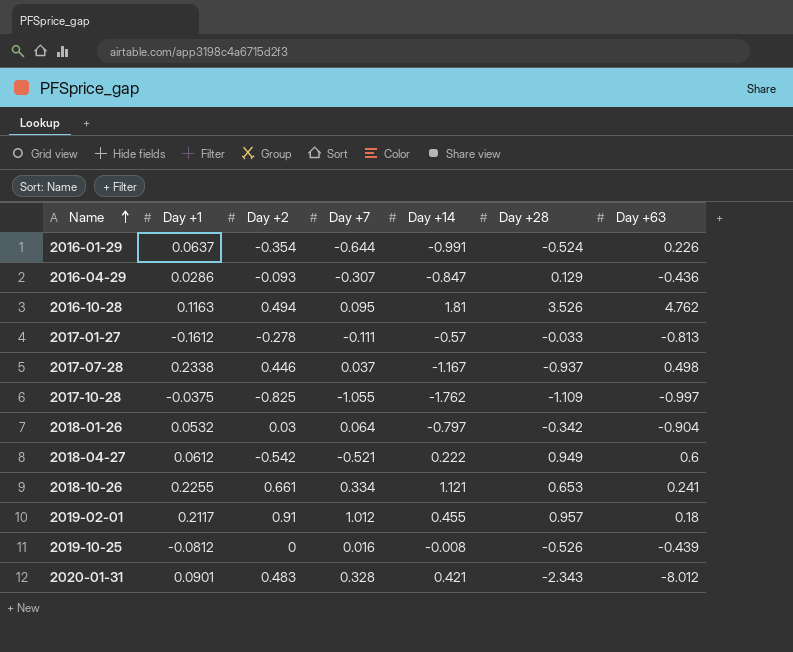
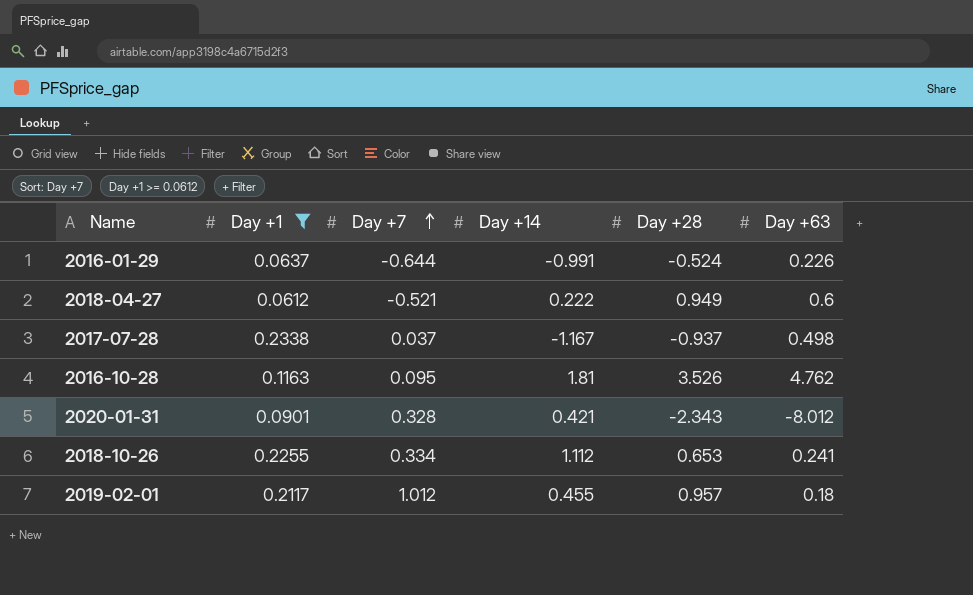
filter: none -> Day +1 >= 0.0612
row order: Name ascending -> Day +7 ascending
column Day +2 | position: 3 -> none
2018-10-26 | Day +14: 1.121 -> 1.112

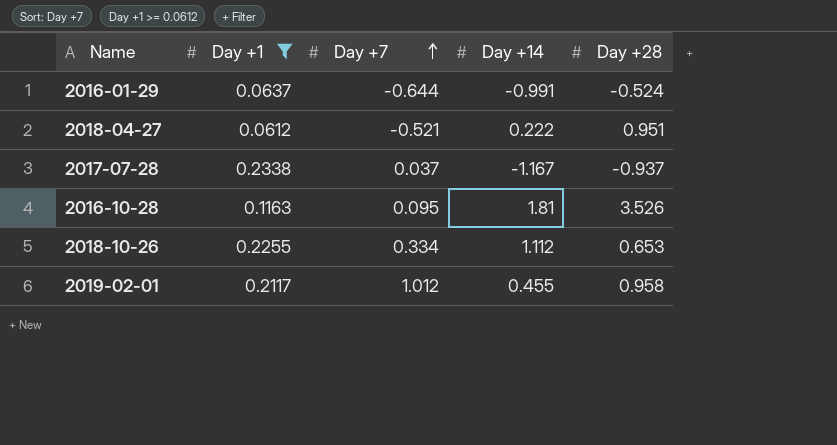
column Day +63 | position: 6 -> none
row 2020-01-31: 0.0901 | 0.328 | 0.421 | -2.343 | -8.012 -> none
2018-04-27 | Day +28: 0.949 -> 0.951
2019-02-01 | Day +28: 0.957 -> 0.958

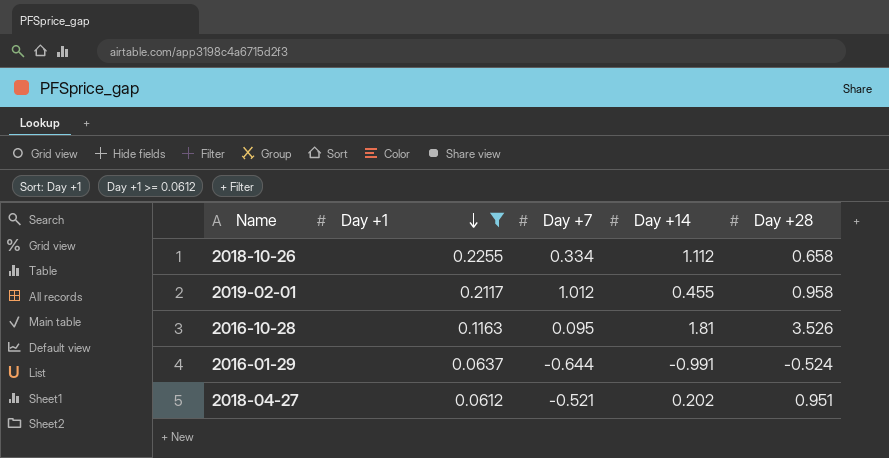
row order: Day +7 ascending -> Day +1 descending
row 2017-07-28: 0.2338 | 0.037 | -1.167 | -0.937 -> none
2018-10-26 | Day +28: 0.653 -> 0.658
2018-04-27 | Day +14: 0.222 -> 0.202

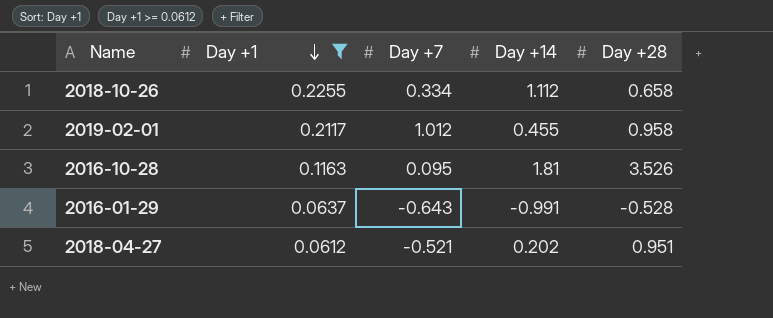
2016-01-29 | Day +7: -0.644 -> -0.643
2016-01-29 | Day +28: -0.524 -> -0.528

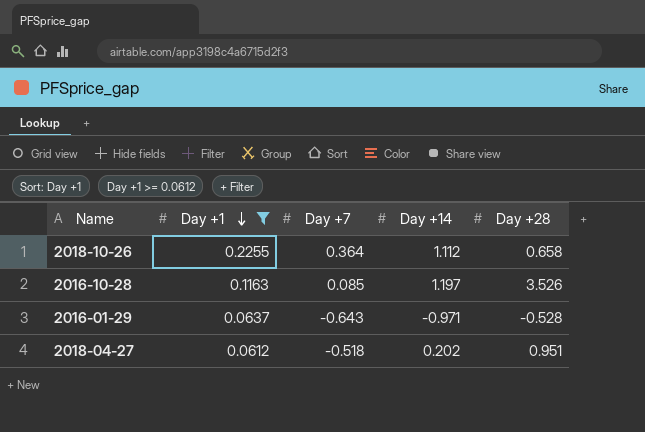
row 2019-02-01: 0.2117 | 1.012 | 0.455 | 0.958 -> none
2018-10-26 | Day +7: 0.334 -> 0.364
2016-10-28 | Day +7: 0.095 -> 0.085
2016-10-28 | Day +14: 1.81 -> 1.197
2016-01-29 | Day +14: -0.991 -> -0.971
2018-04-27 | Day +7: -0.521 -> -0.518

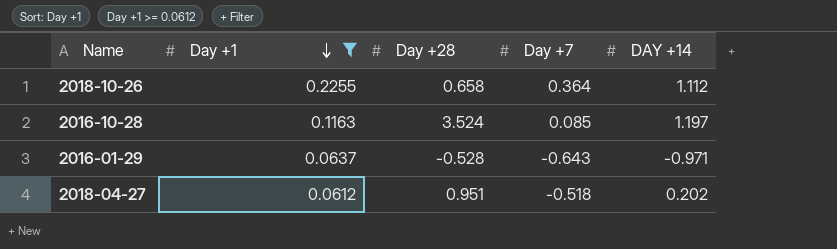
column Day +28 | position: 5 -> 3
column name: Day +14 -> DAY +14
2016-10-28 | Day +28: 3.526 -> 3.524

